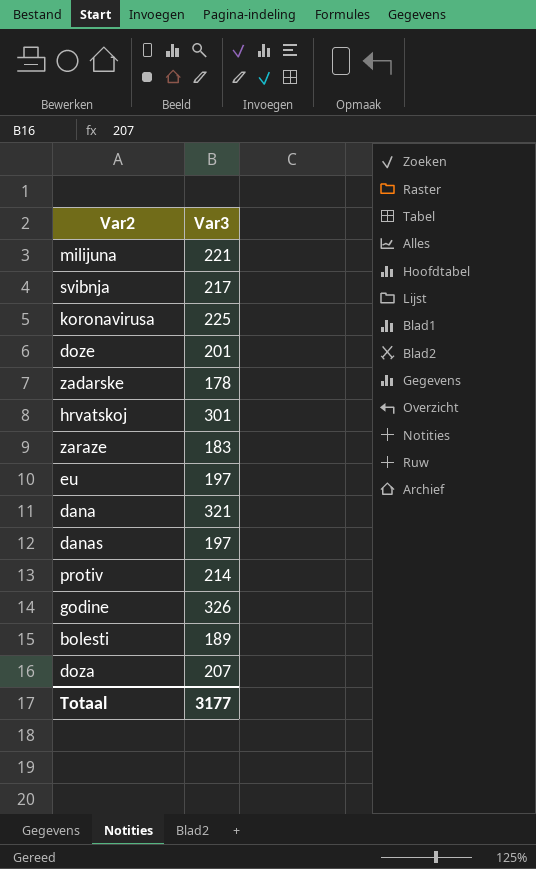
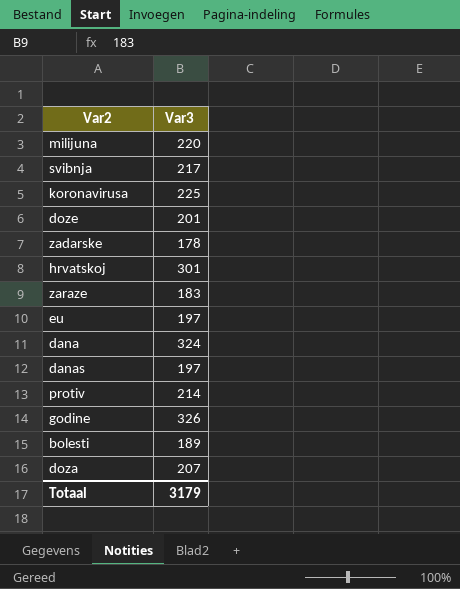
milijuna | Var3: 221 -> 220
dana | Var3: 321 -> 324
Totaal | Var3: 3177 -> 3179

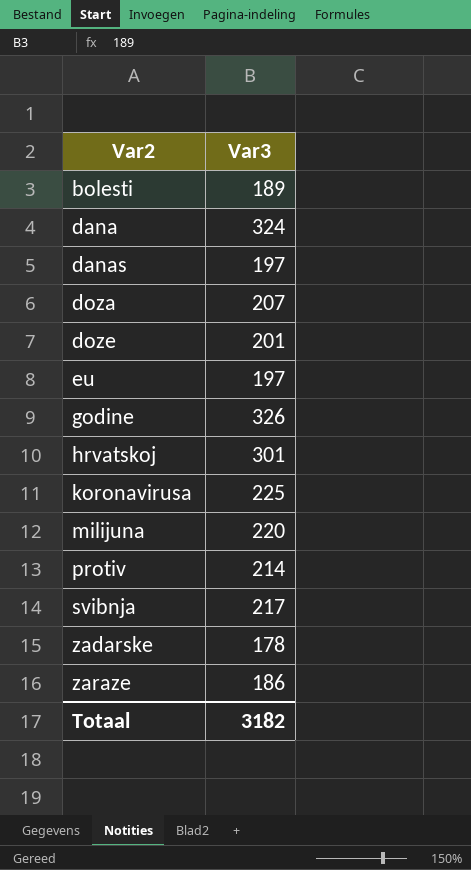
row order: none -> Var2 ascending
zaraze | Var3: 183 -> 186
Totaal | Var3: 3179 -> 3182

